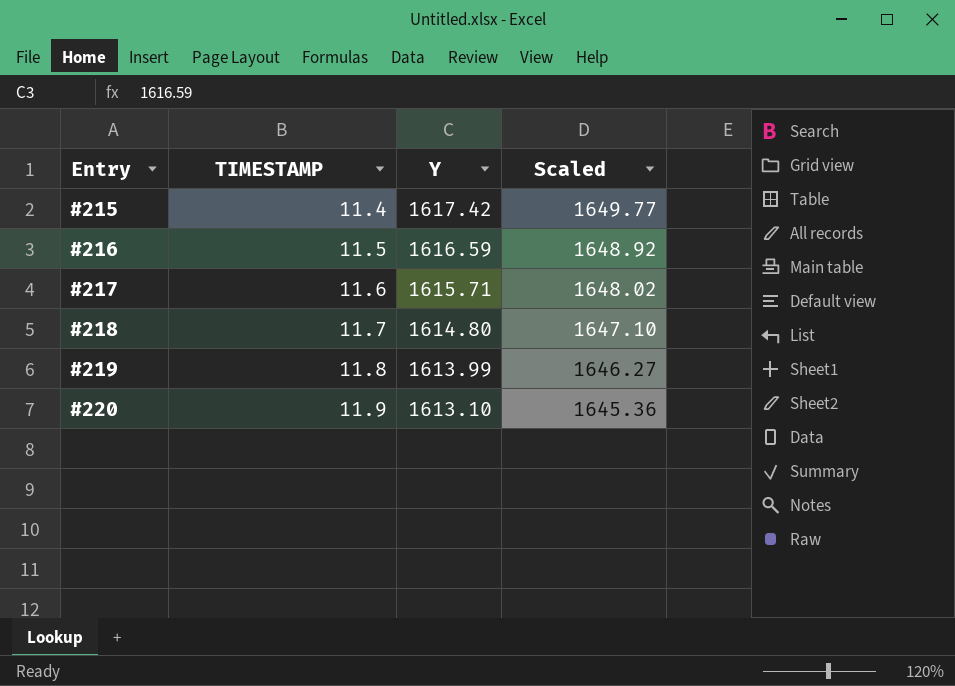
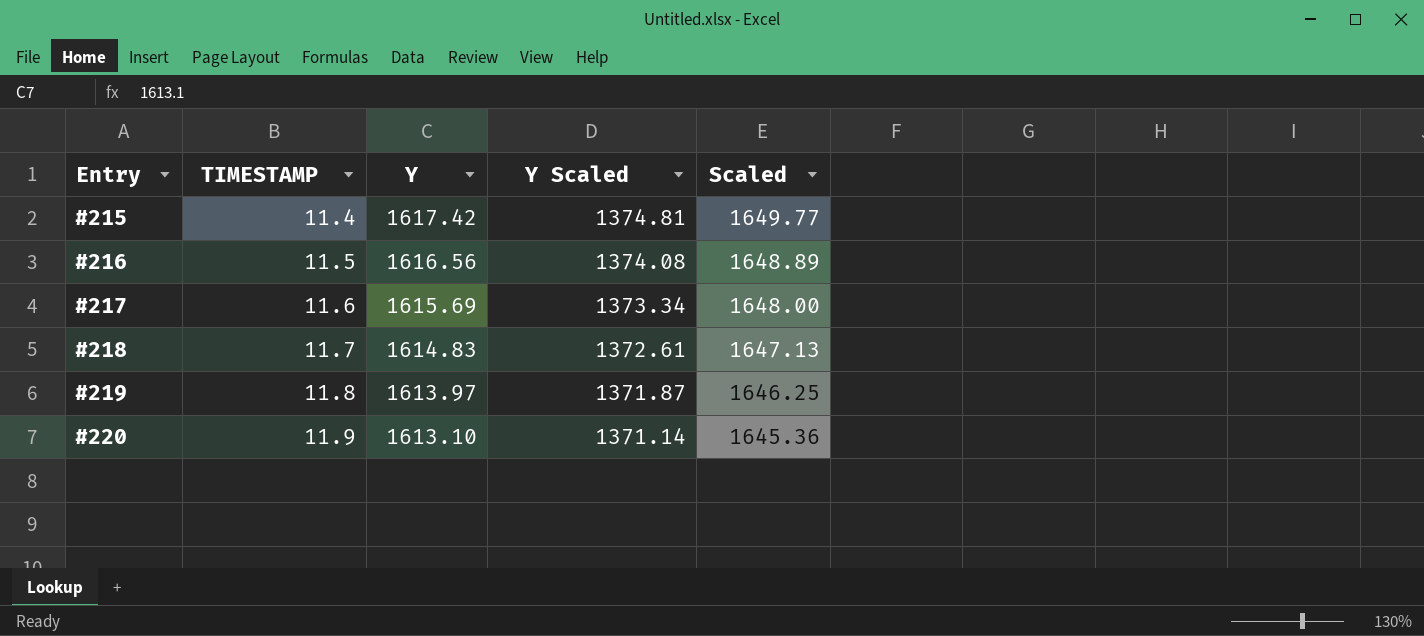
column Y Scaled | formula: none -> [Y] * 0.85
#216 | Y: 1616.59 -> 1616.56
#216 | Scaled: 1648.92 -> 1648.89
#217 | Y: 1615.71 -> 1615.69
#217 | Scaled: 1648.02 -> 1648.00
#218 | Y: 1614.80 -> 1614.83
#218 | Scaled: 1647.10 -> 1647.13
#219 | Y: 1613.99 -> 1613.97
#219 | Scaled: 1646.27 -> 1646.25

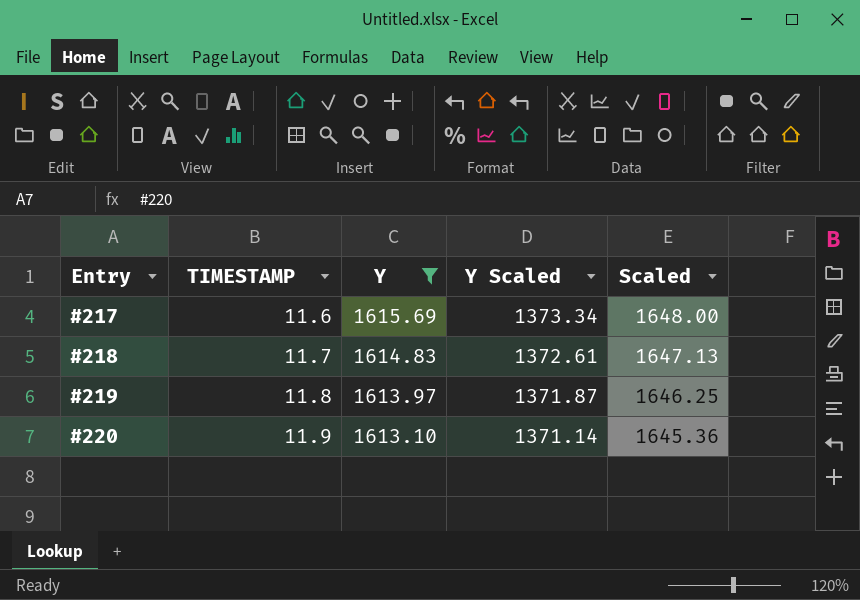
filter: none -> Y <= 1615.69

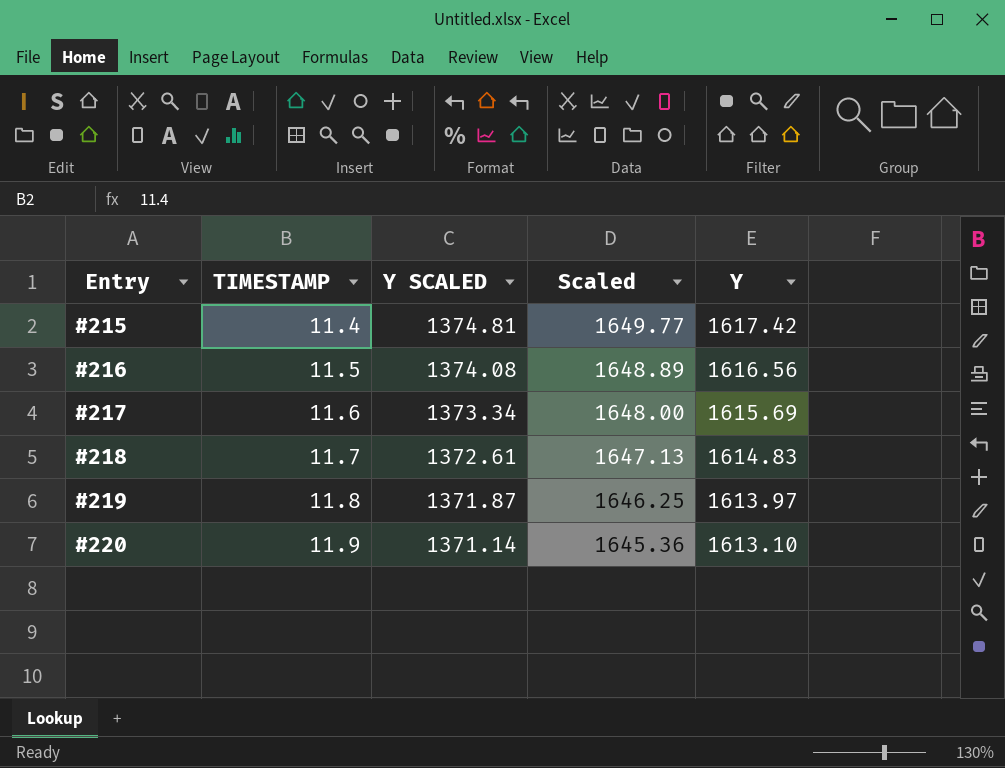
filter: Y <= 1615.69 -> none
column name: Y Scaled -> Y SCALED
column Y | position: 3 -> 5

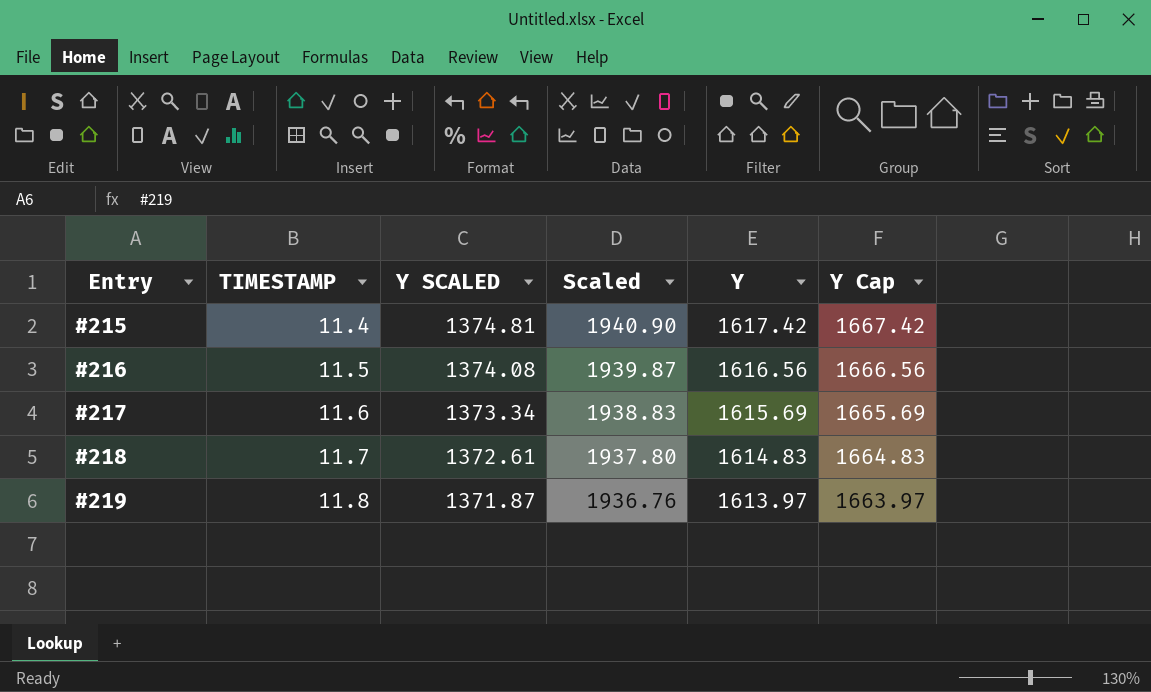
column Scaled | formula: [Y] * 1.02 -> [Y] * 1.2
column Y Cap | formula: none -> [Y] + 50
row #220: 11.9 | 1371.14 | 1645.36 | 1613.10 -> none

